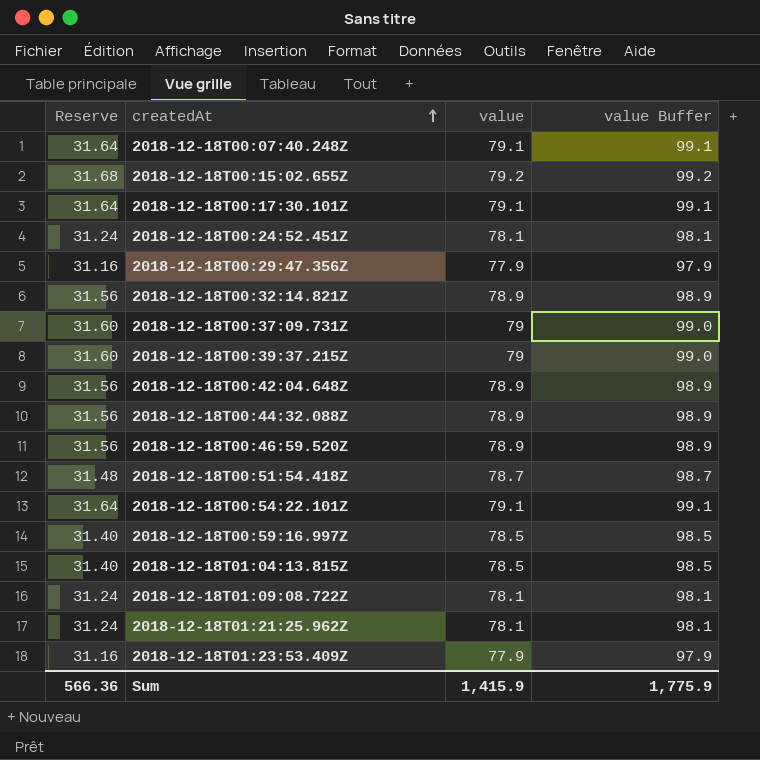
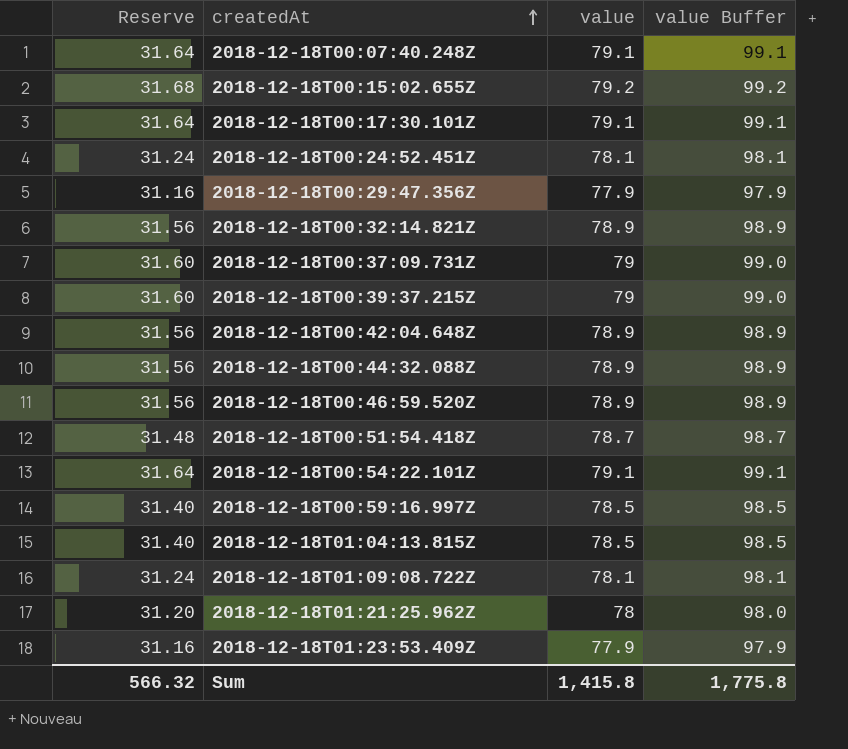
2018-12-18T01:21:25.962Z | Reserve: 31.24 -> 31.20
2018-12-18T01:21:25.962Z | value: 78.1 -> 78
2018-12-18T01:21:25.962Z | value Buffer: 98.1 -> 98.0
Sum | Reserve: 566.36 -> 566.32
Sum | value: 1,415.9 -> 1,415.8
Sum | value Buffer: 1,775.9 -> 1,775.8

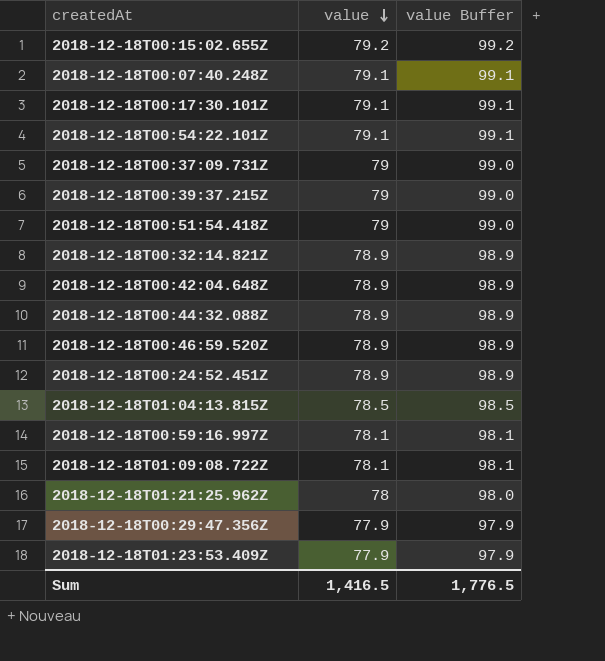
row order: createdAt ascending -> value descending
column Reserve | formula: [value] * 0.4 -> none
2018-12-18T00:51:54.418Z | value: 78.7 -> 79
2018-12-18T00:51:54.418Z | value Buffer: 98.7 -> 99.0
2018-12-18T00:24:52.451Z | value: 78.1 -> 78.9
2018-12-18T00:24:52.451Z | value Buffer: 98.1 -> 98.9
2018-12-18T00:59:16.997Z | value: 78.5 -> 78.1
2018-12-18T00:59:16.997Z | value Buffer: 98.5 -> 98.1
Sum | value: 1,415.8 -> 1,416.5
Sum | value Buffer: 1,775.8 -> 1,776.5

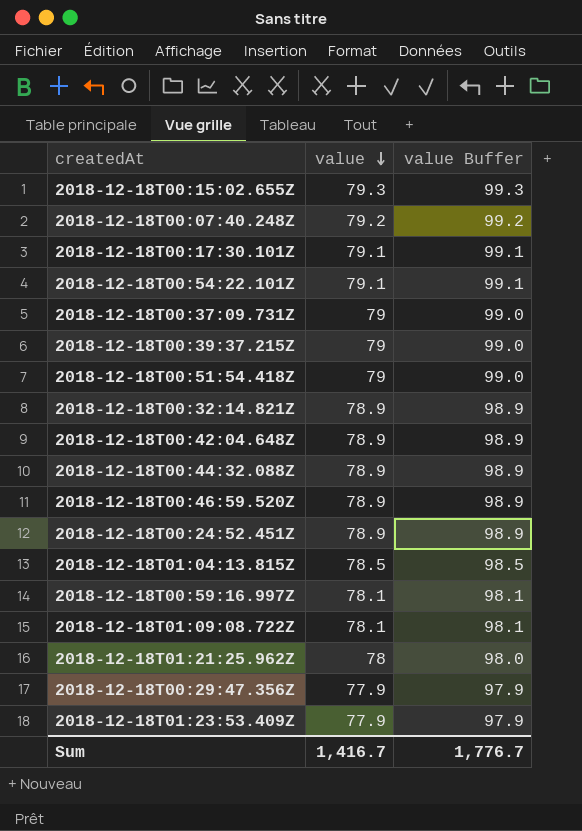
2018-12-18T00:15:02.655Z | value: 79.2 -> 79.3
2018-12-18T00:15:02.655Z | value Buffer: 99.2 -> 99.3
2018-12-18T00:07:40.248Z | value: 79.1 -> 79.2
2018-12-18T00:07:40.248Z | value Buffer: 99.1 -> 99.2
Sum | value: 1,416.5 -> 1,416.7
Sum | value Buffer: 1,776.5 -> 1,776.7

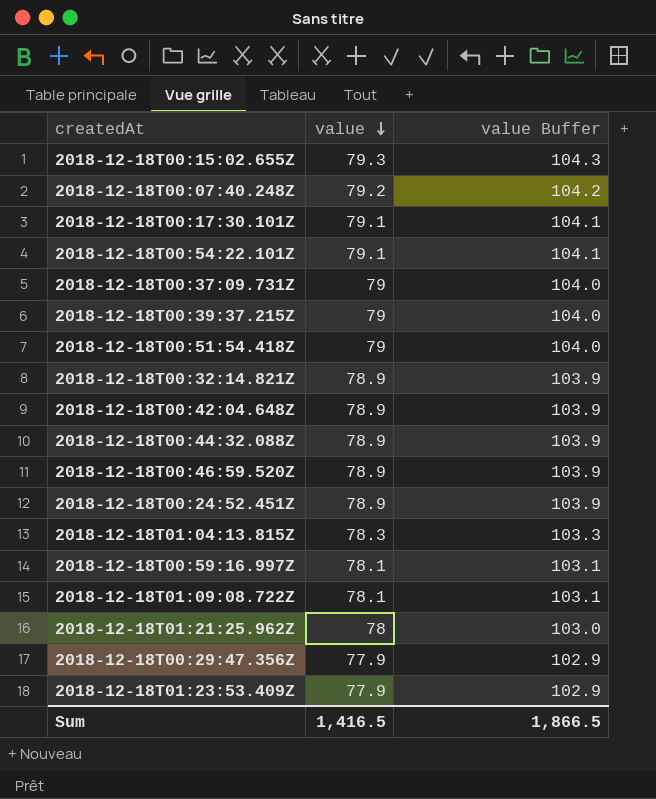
column value Buffer | formula: [value] + 20 -> [value] + 25
2018-12-18T01:04:13.815Z | value: 78.5 -> 78.3
Sum | value: 1,416.7 -> 1,416.5
Sum | value Buffer: 1,776.7 -> 1,866.5

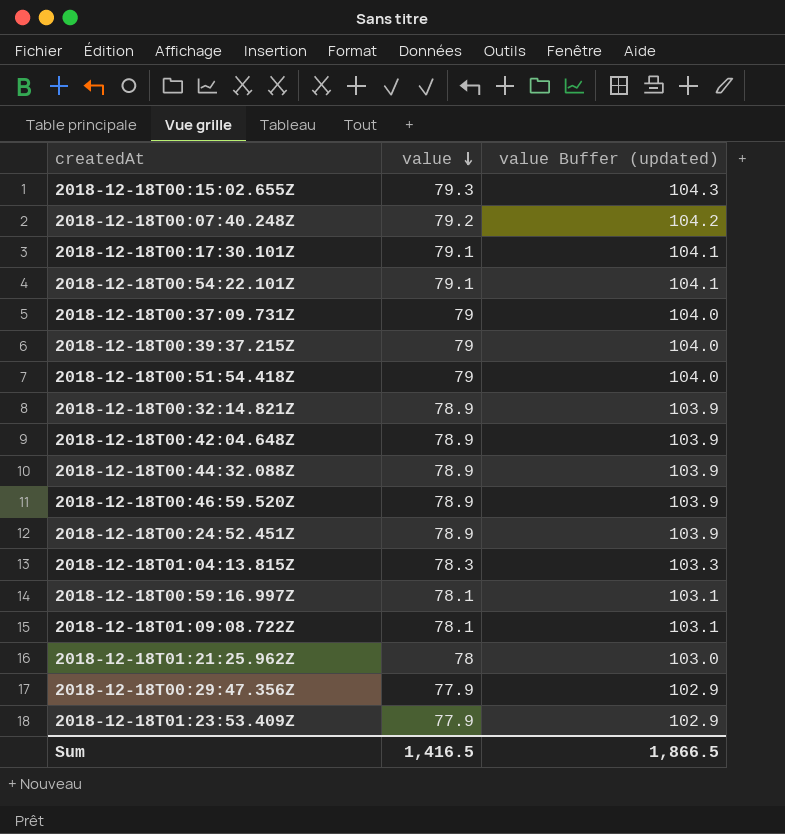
column name: value Buffer -> value Buffer (updated)

